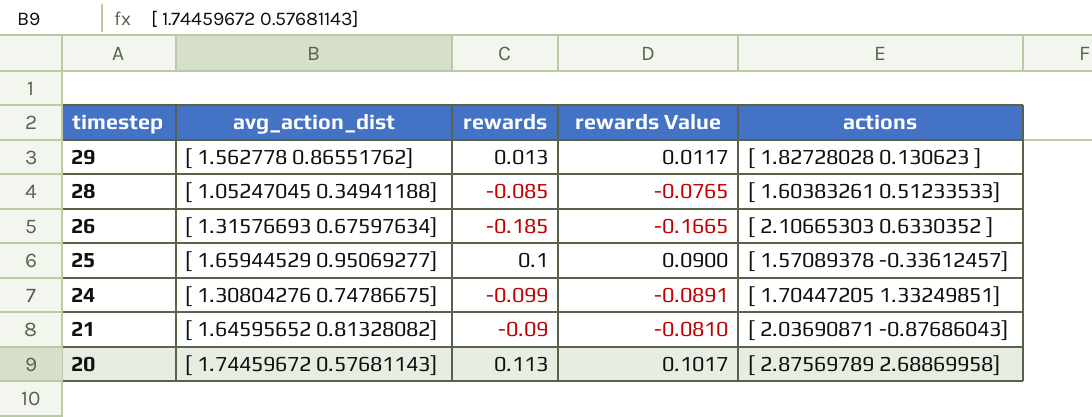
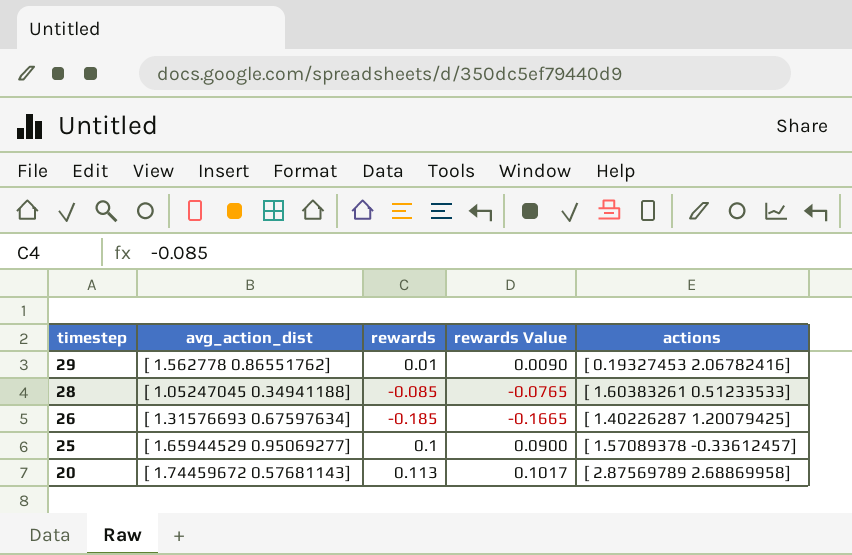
row 24: [ 1.30804276 0.74786675] | -0.099 | -0.0891 | [ 1.70447205 1.33249851] -> none
row 21: [ 1.64595652 0.81328082] | -0.09 | -0.0810 | [ 2.03690871 -0.87686043] -> none
29 | rewards: 0.013 -> 0.01
29 | rewards Value: 0.0117 -> 0.0090
29 | actions: [ 1.82728028 0.130623 ] -> [ 0.19327453 2.06782416]
26 | actions: [ 2.10665303 0.6330352 ] -> [ 1.40226287 1.20079425]

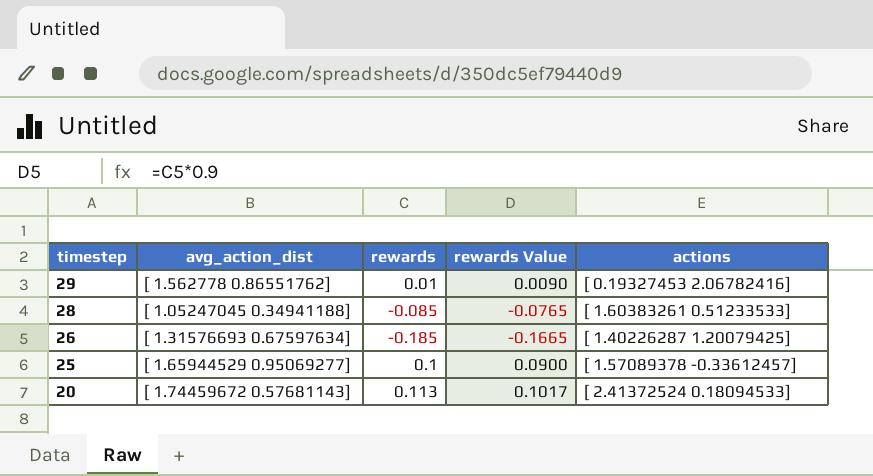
20 | actions: [ 2.87569789 2.68869958] -> [ 2.41372524 0.18094533]

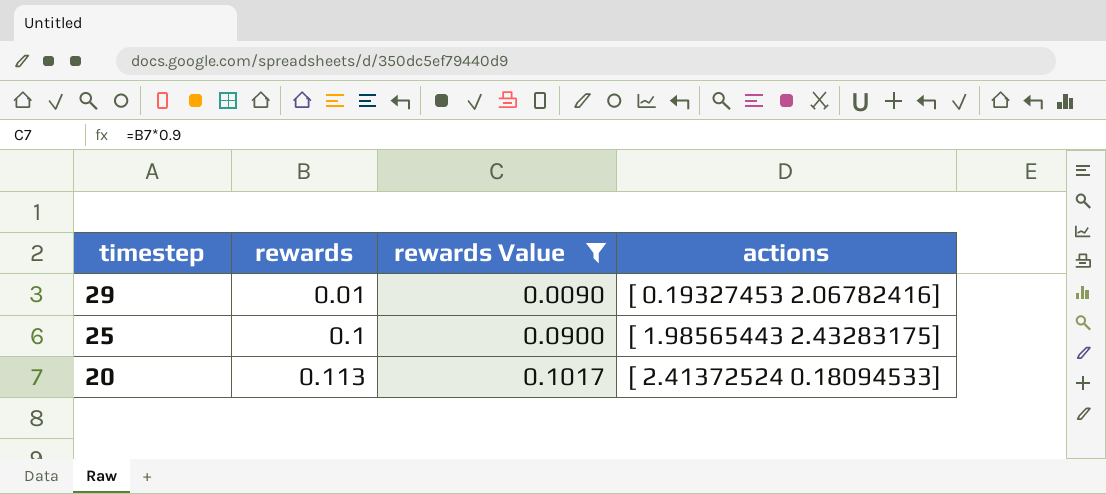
filter: none -> rewards Value >= 0.0090
column avg_action_dist | position: 2 -> none
25 | actions: [ 1.57089378 -0.33612457] -> [ 1.98565443 2.43283175]

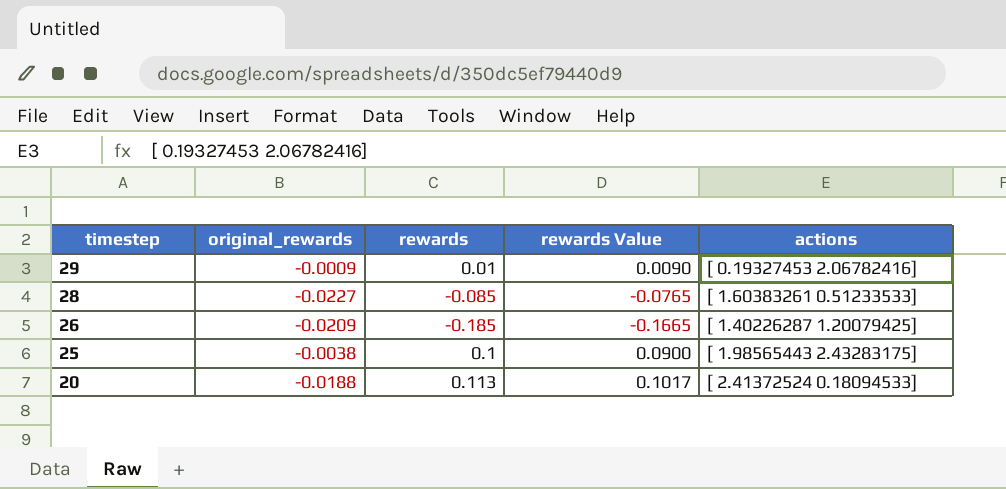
filter: rewards Value >= 0.0090 -> none
column original_rewards | position: none -> 2

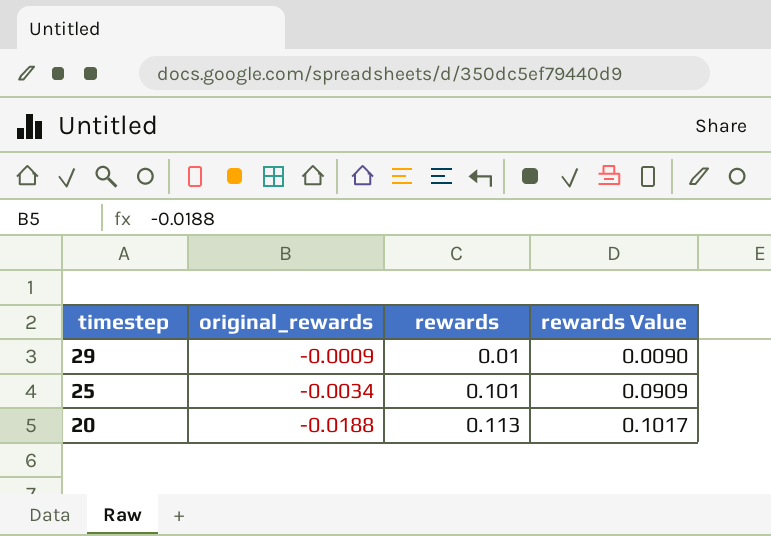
column actions | position: 5 -> none
row 28: -0.0227 | -0.085 | -0.0765 | [ 1.60383261 0.51233533] -> none
row 26: -0.0209 | -0.185 | -0.1665 | [ 1.40226287 1.20079425] -> none
25 | original_rewards: -0.0038 -> -0.0034
25 | rewards: 0.1 -> 0.101
25 | rewards Value: 0.0900 -> 0.0909

